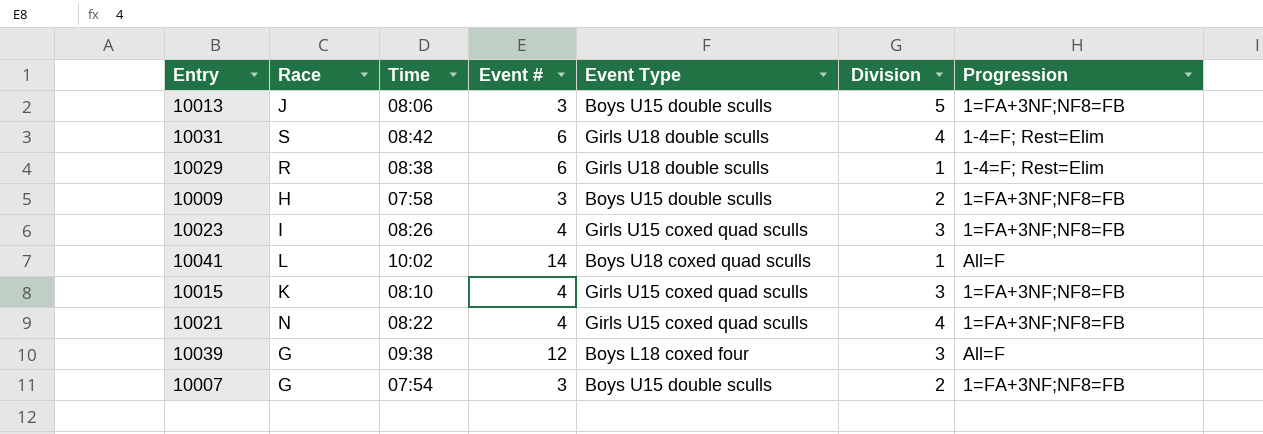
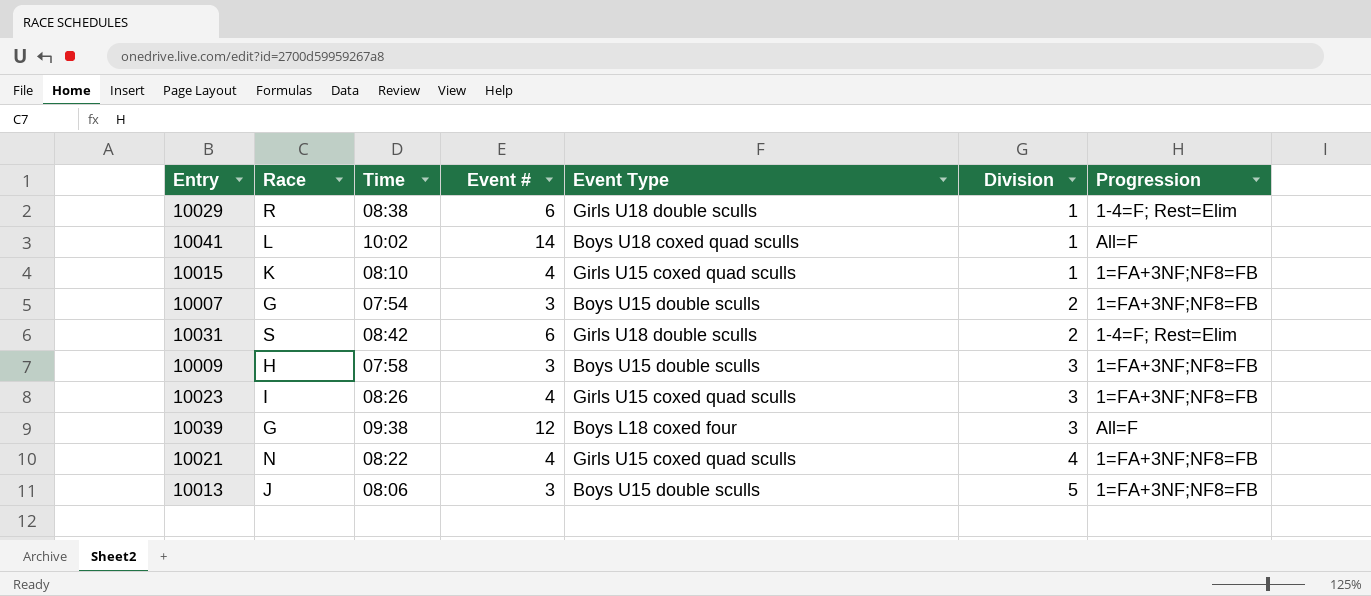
row order: none -> Division ascending
10015 | Division: 3 -> 1
10031 | Division: 4 -> 2
10009 | Division: 2 -> 3

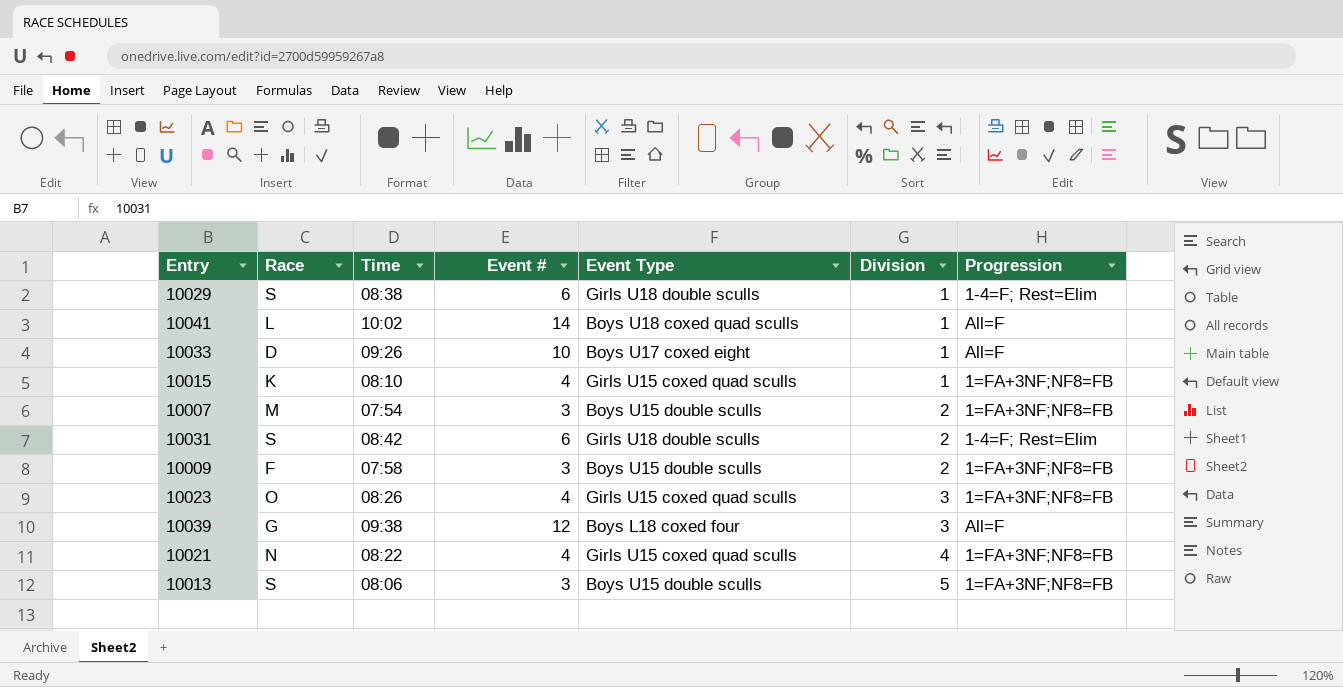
10029 | Race: R -> S
row 10033: none -> D | 09:26 | 10 | Boys U17 coxed eight | 1 | All=F
10007 | Race: G -> M
10009 | Race: H -> F
10009 | Division: 3 -> 2
10023 | Race: I -> O
10013 | Race: J -> S

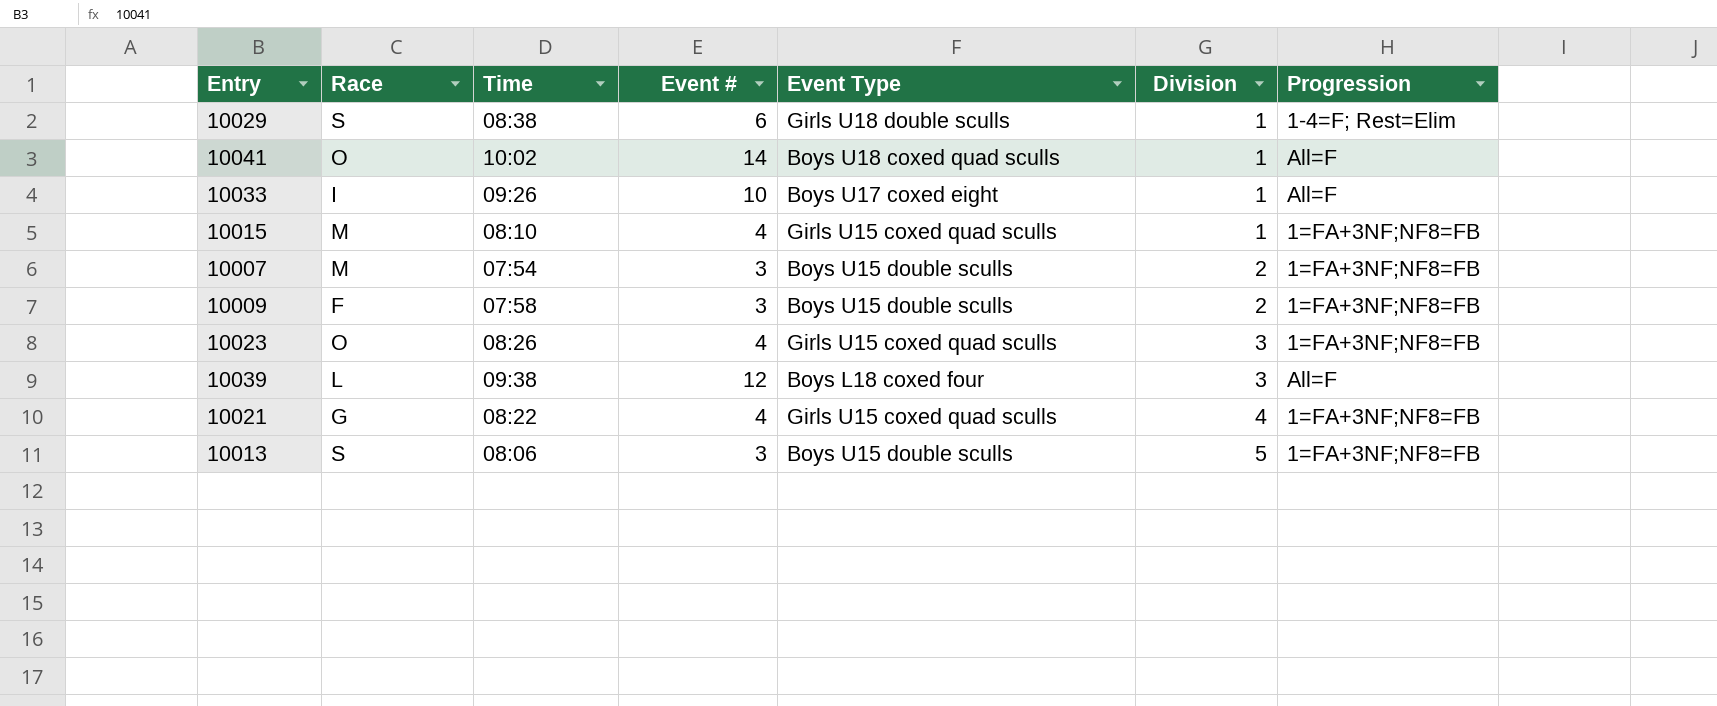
row 10031: S | 08:42 | 6 | Girls U18 double sculls | 2 | 1-4=F; Rest=Elim -> none
10041 | Race: L -> O
10033 | Race: D -> I
10015 | Race: K -> M
10039 | Race: G -> L
10021 | Race: N -> G

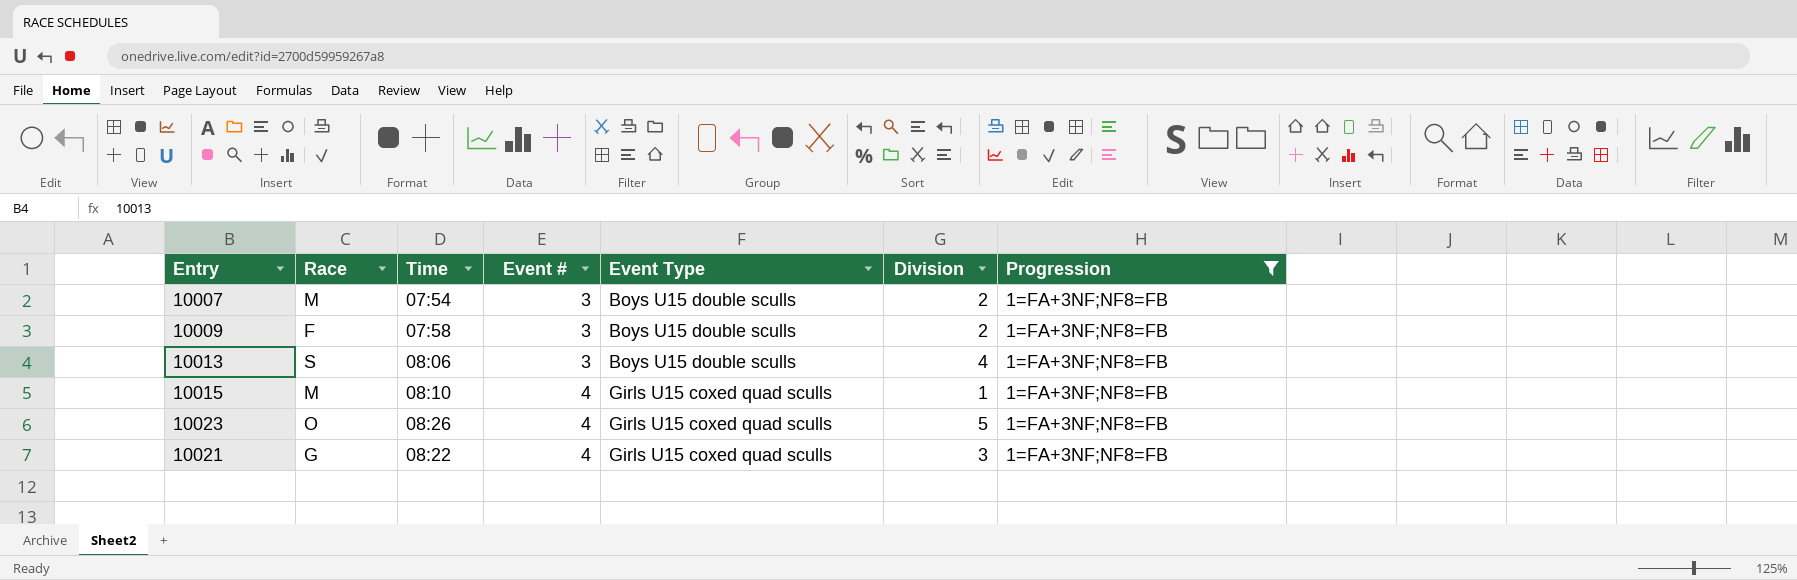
filter: none -> Progression = 1=FA+3NF;NF8=FB
row order: Division ascending -> Event # ascending
10013 | Division: 5 -> 4
10023 | Division: 3 -> 5
10021 | Division: 4 -> 3

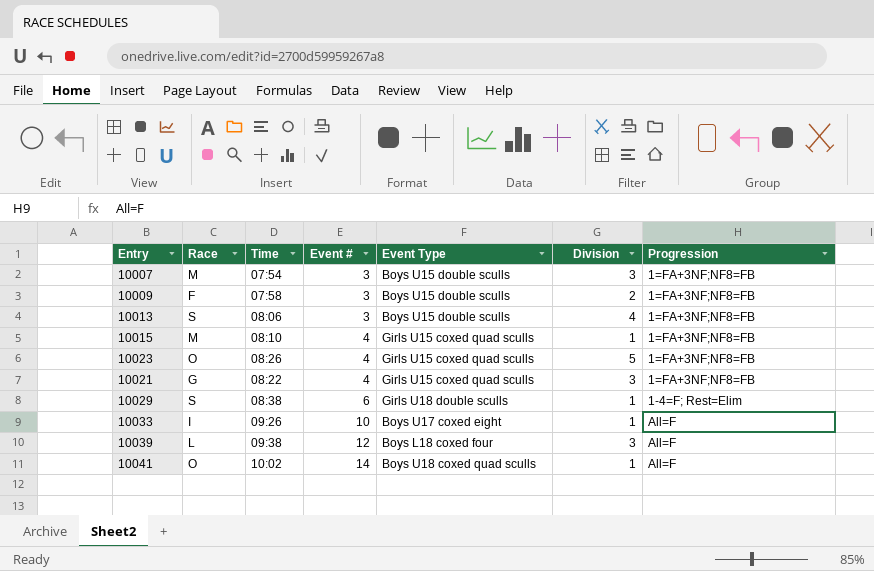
filter: Progression = 1=FA+3NF;NF8=FB -> none
10007 | Division: 2 -> 3

